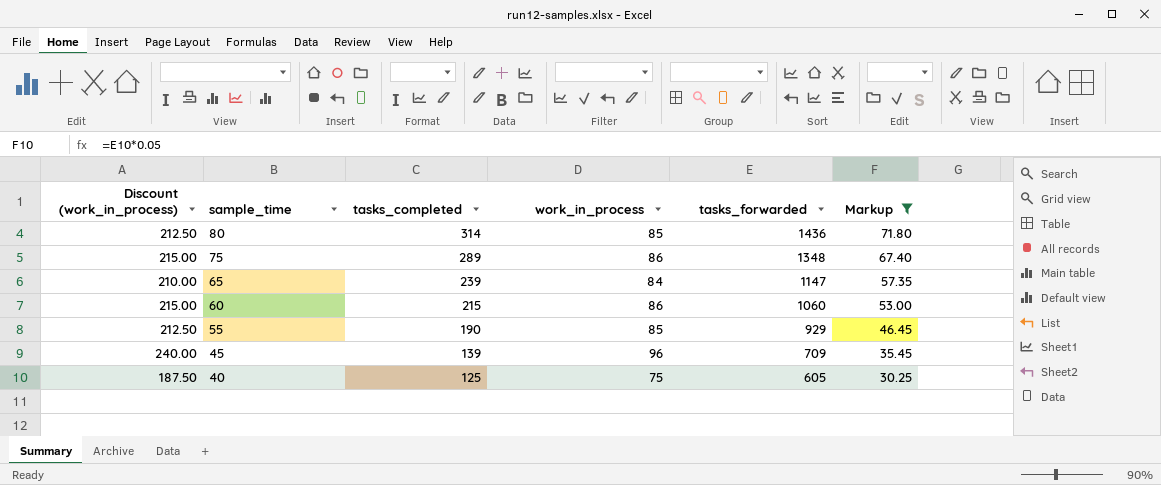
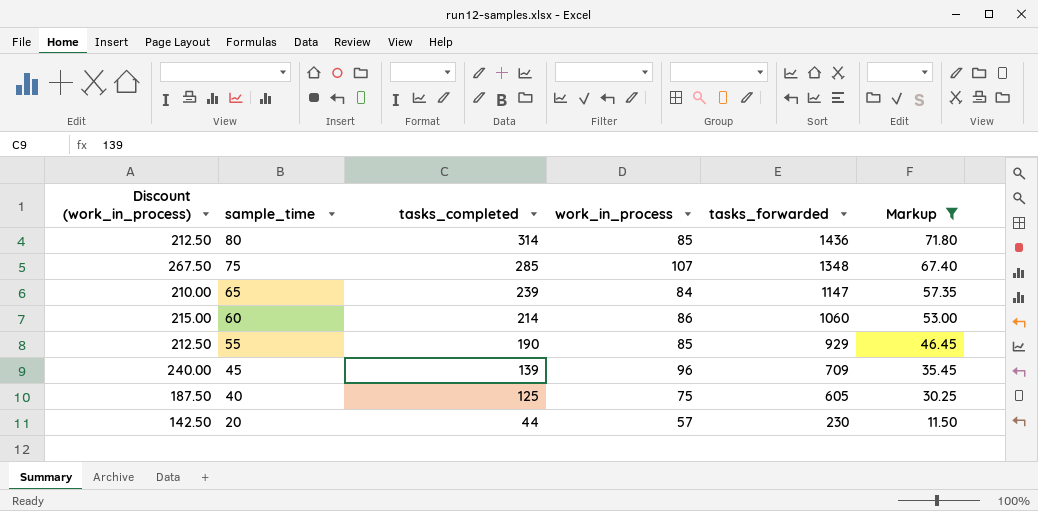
75 | Discount (work_in_process): 215.00 -> 267.50
75 | tasks_completed: 289 -> 285
75 | work_in_process: 86 -> 107
60 | tasks_completed: 215 -> 214
row 20: none -> 142.50 | 44 | 57 | 230 | 11.50

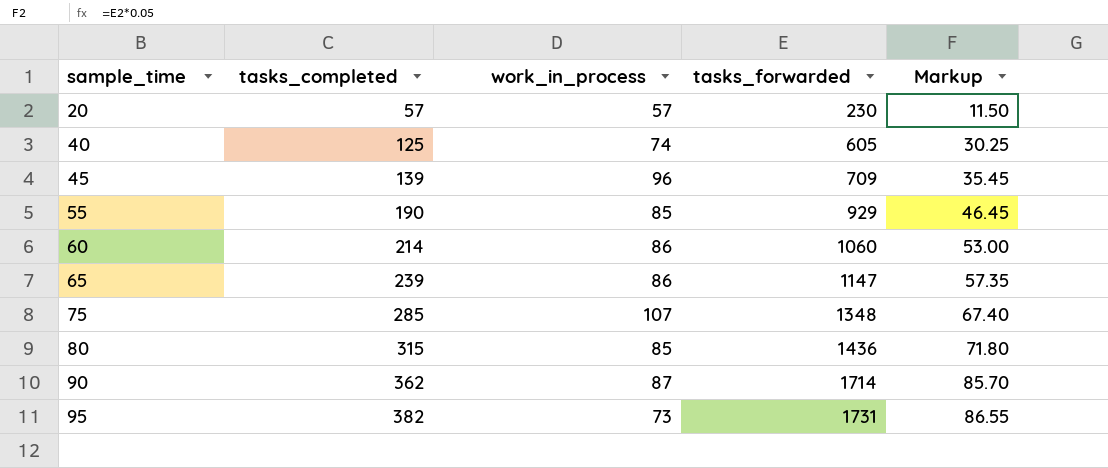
filter: Markup <= 71.80 -> none
row order: sample_time descending -> sample_time ascending
column Discount (work_in_process) | formula: [work_in_process] * 2.5 -> none
20 | tasks_completed: 44 -> 57
40 | work_in_process: 75 -> 74
65 | work_in_process: 84 -> 86
80 | tasks_completed: 314 -> 315

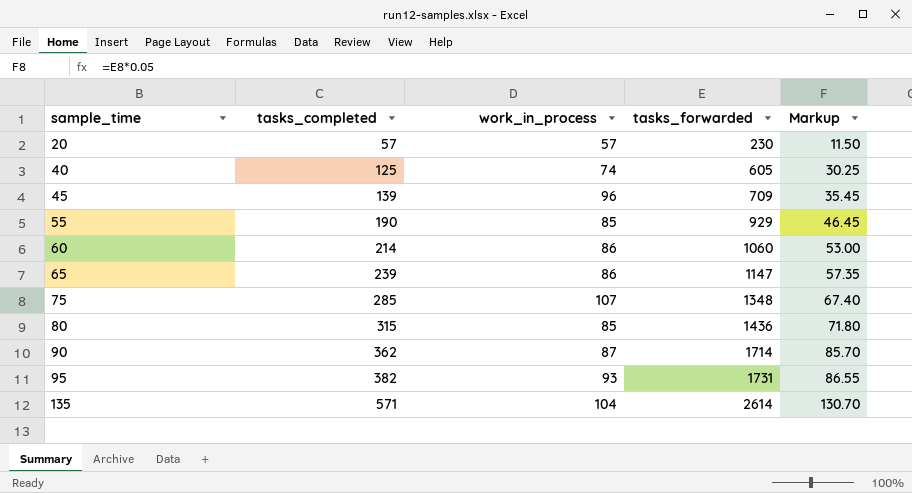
95 | work_in_process: 73 -> 93
row 135: none -> 571 | 104 | 2614 | 130.70

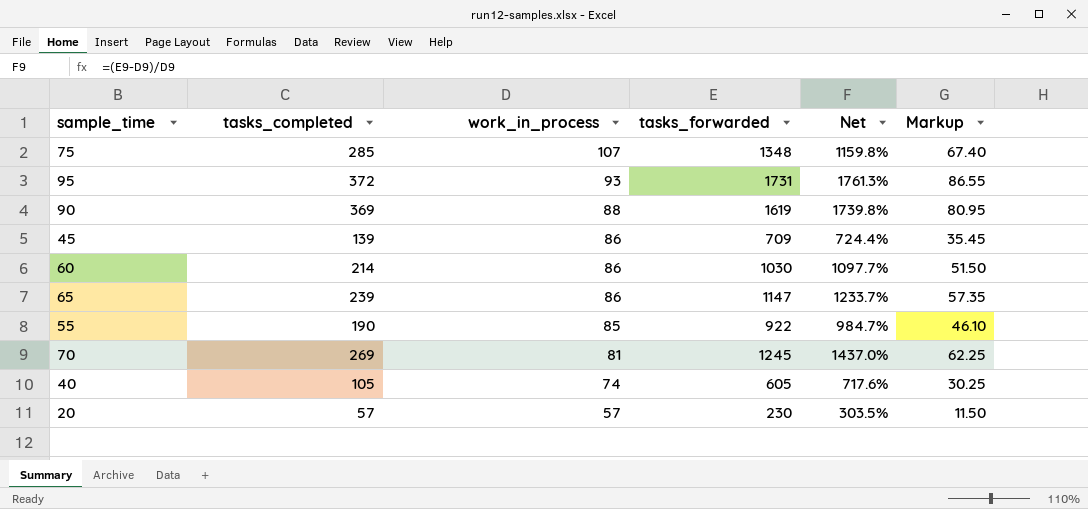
row order: sample_time ascending -> work_in_process descending
column Net | formula: none -> ([tasks_forwarded] - [work_in_process]) / [work_in_process]
row 80: 315 | 85 | 1436 | 71.80 -> none
row 135: 571 | 104 | 2614 | 130.70 -> none
95 | tasks_completed: 382 -> 372
90 | tasks_completed: 362 -> 369
90 | work_in_process: 87 -> 88
90 | tasks_forwarded: 1714 -> 1619
90 | Markup: 85.70 -> 80.95
45 | work_in_process: 96 -> 86
60 | tasks_forwarded: 1060 -> 1030
60 | Markup: 53.00 -> 51.50
55 | tasks_forwarded: 929 -> 922
55 | Markup: 46.45 -> 46.10
row 70: none -> 269 | 81 | 1245 | 1437.0% | 62.25
40 | tasks_completed: 125 -> 105

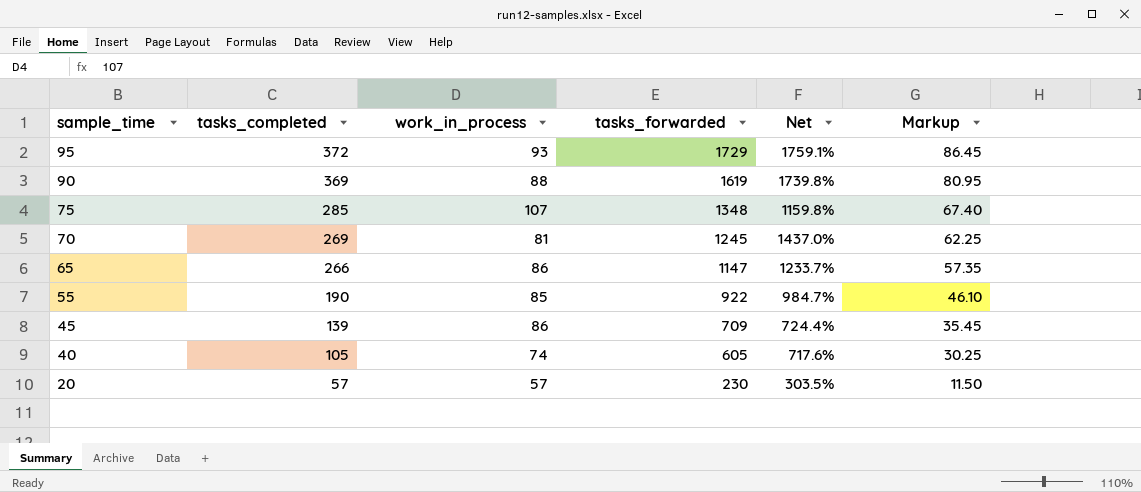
row order: work_in_process descending -> sample_time descending
row 60: 214 | 86 | 1030 | 1097.7% | 51.50 -> none
95 | tasks_forwarded: 1731 -> 1729
95 | Net: 1761.3% -> 1759.1%
95 | Markup: 86.55 -> 86.45
65 | tasks_completed: 239 -> 266

